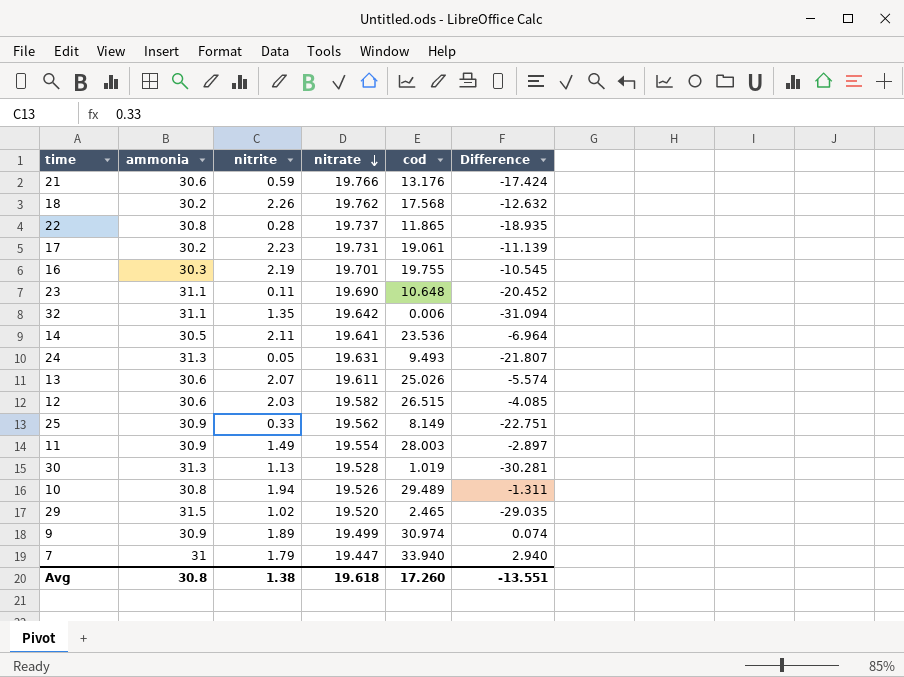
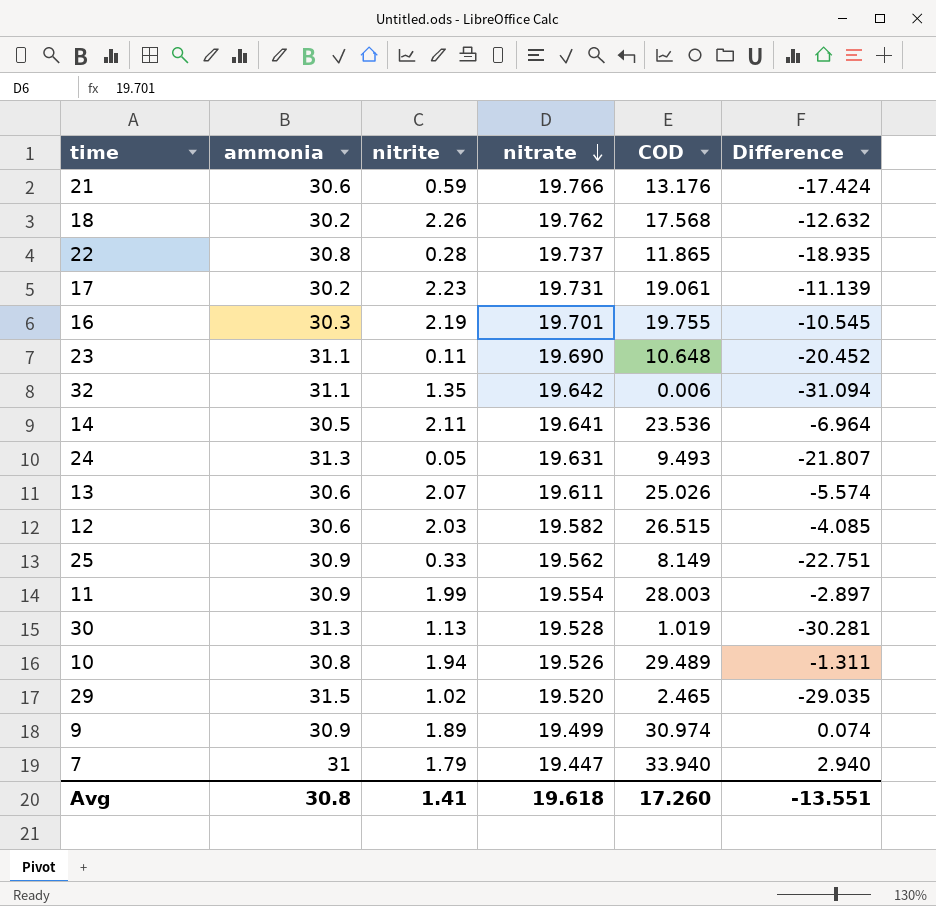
column name: cod -> COD
11 | nitrite: 1.49 -> 1.99
Avg | nitrite: 1.38 -> 1.41

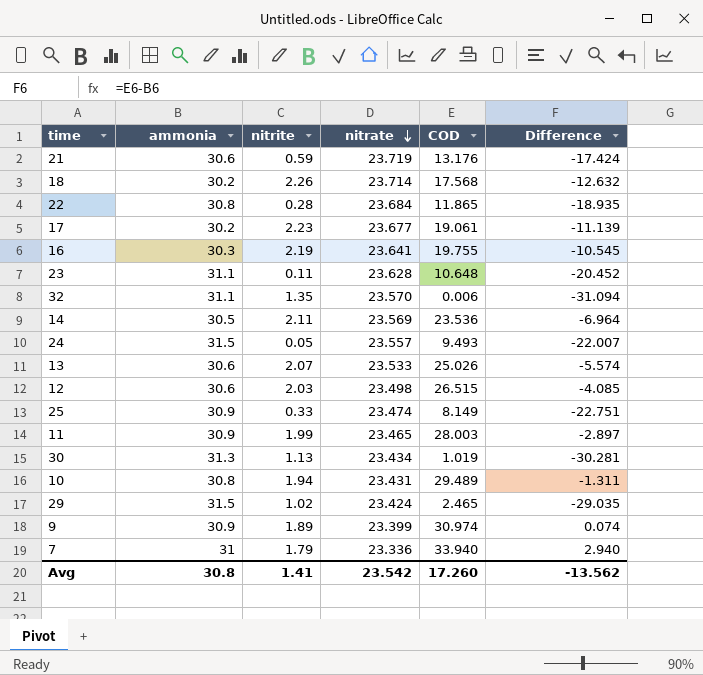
21 | nitrate: 19.766 -> 23.719
18 | nitrate: 19.762 -> 23.714
22 | nitrate: 19.737 -> 23.684
17 | nitrate: 19.731 -> 23.677
16 | nitrate: 19.701 -> 23.641
23 | nitrate: 19.690 -> 23.628
32 | nitrate: 19.642 -> 23.570
14 | nitrate: 19.641 -> 23.569
24 | ammonia: 31.3 -> 31.5
24 | nitrate: 19.631 -> 23.557
24 | Difference: -21.807 -> -22.007
13 | nitrate: 19.611 -> 23.533
12 | nitrate: 19.582 -> 23.498
25 | nitrate: 19.562 -> 23.474
11 | nitrate: 19.554 -> 23.465
30 | nitrate: 19.528 -> 23.434
10 | nitrate: 19.526 -> 23.431
29 | nitrate: 19.520 -> 23.424
9 | nitrate: 19.499 -> 23.399
7 | nitrate: 19.447 -> 23.336
Avg | nitrate: 19.618 -> 23.542
Avg | Difference: -13.551 -> -13.562

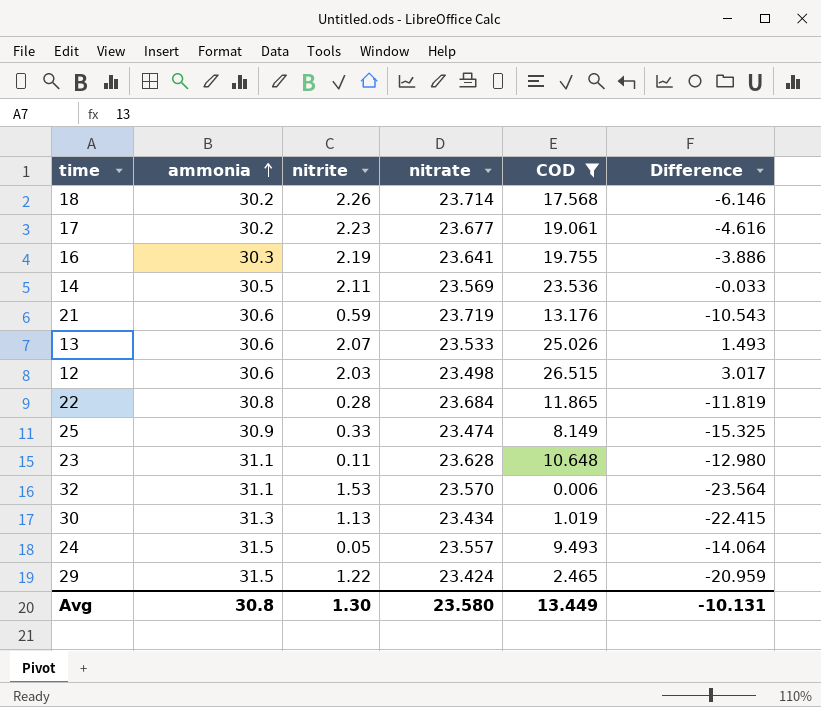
filter: none -> COD <= 26.515
row order: nitrate descending -> ammonia ascending
column Difference | formula: [COD] - [ammonia] -> [COD] - [nitrate]
32 | nitrite: 1.35 -> 1.53
29 | nitrite: 1.02 -> 1.22
Avg | nitrite: 1.41 -> 1.30
Avg | nitrate: 23.542 -> 23.580
Avg | COD: 17.260 -> 13.449
Avg | Difference: -13.562 -> -10.131

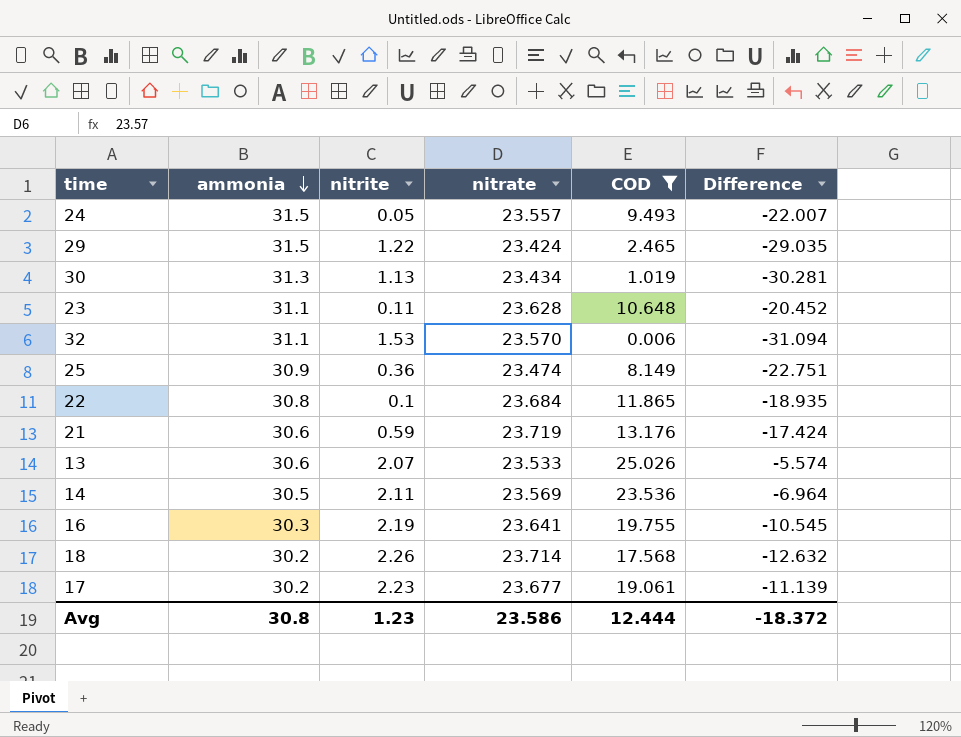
row order: ammonia ascending -> ammonia descending
column Difference | formula: [COD] - [nitrate] -> [COD] - [ammonia]
row 12: 30.6 | 2.03 | 23.498 | 26.515 | 3.017 -> none
25 | nitrite: 0.33 -> 0.36
22 | nitrite: 0.28 -> 0.1
Avg | nitrite: 1.30 -> 1.23
Avg | nitrate: 23.580 -> 23.586
Avg | COD: 13.449 -> 12.444
Avg | Difference: -10.131 -> -18.372

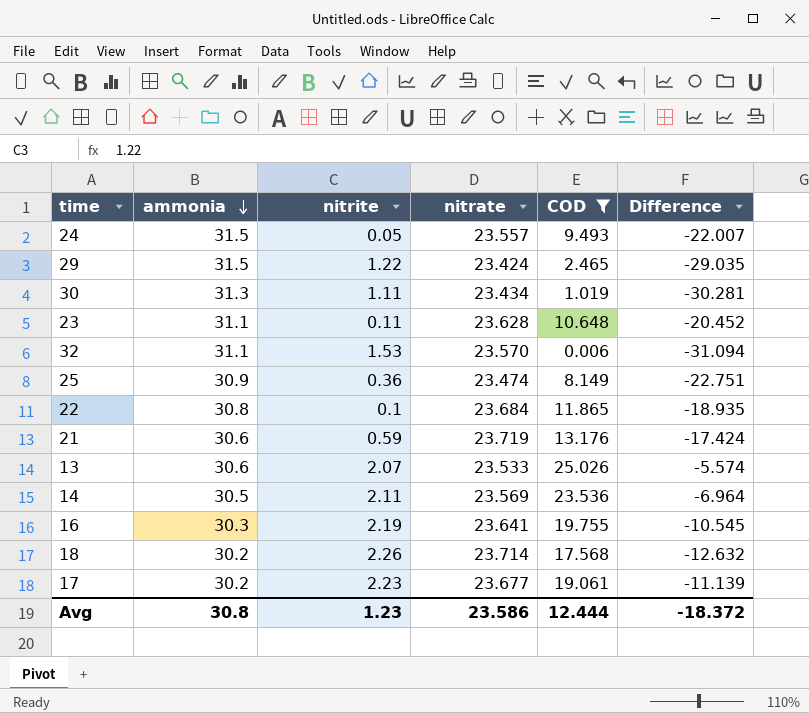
30 | nitrite: 1.13 -> 1.11

